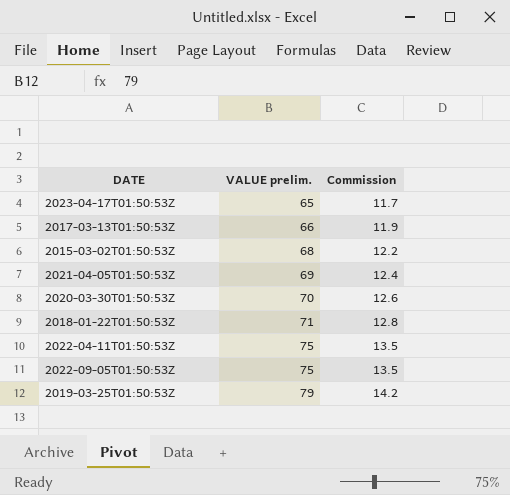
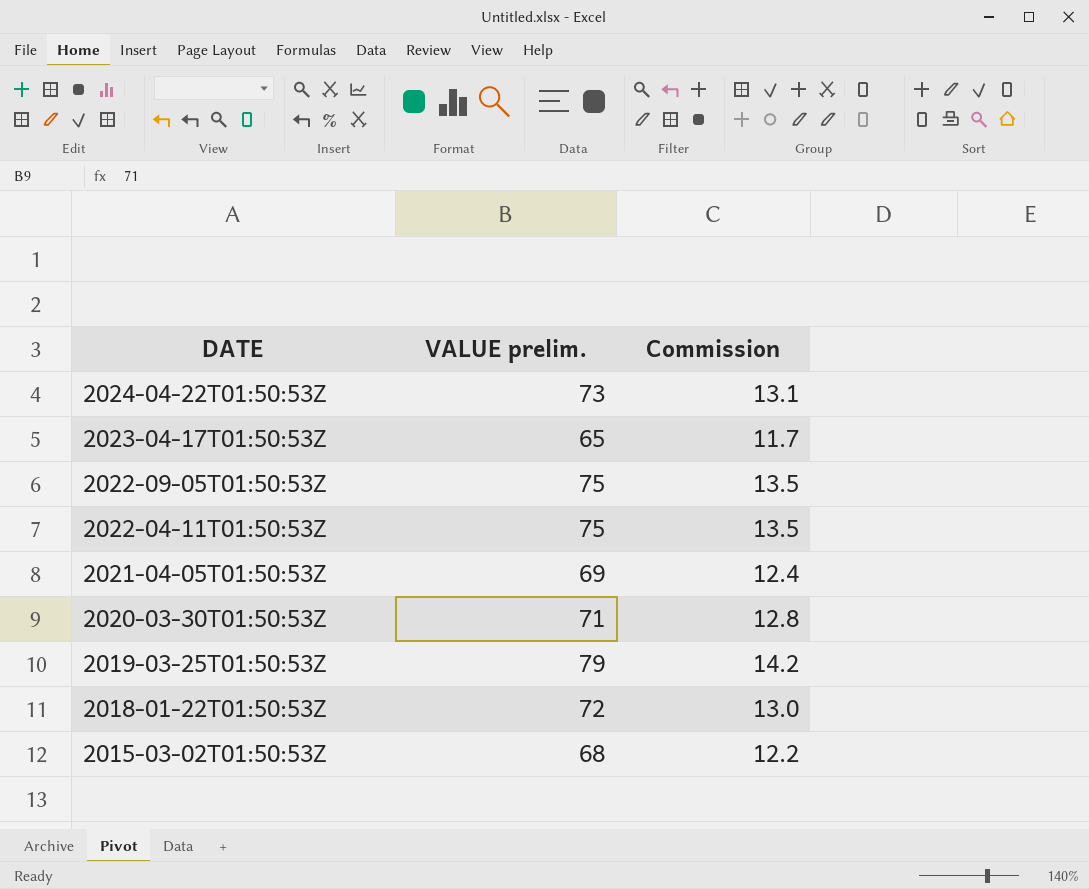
row order: VALUE prelim. ascending -> DATE descending
row 2017-03-13T01:50:53Z: 66 | 11.9 -> none
row 2024-04-22T01:50:53Z: none -> 73 | 13.1
2020-03-30T01:50:53Z | VALUE prelim.: 70 -> 71
2020-03-30T01:50:53Z | Commission: 12.6 -> 12.8
2018-01-22T01:50:53Z | VALUE prelim.: 71 -> 72
2018-01-22T01:50:53Z | Commission: 12.8 -> 13.0

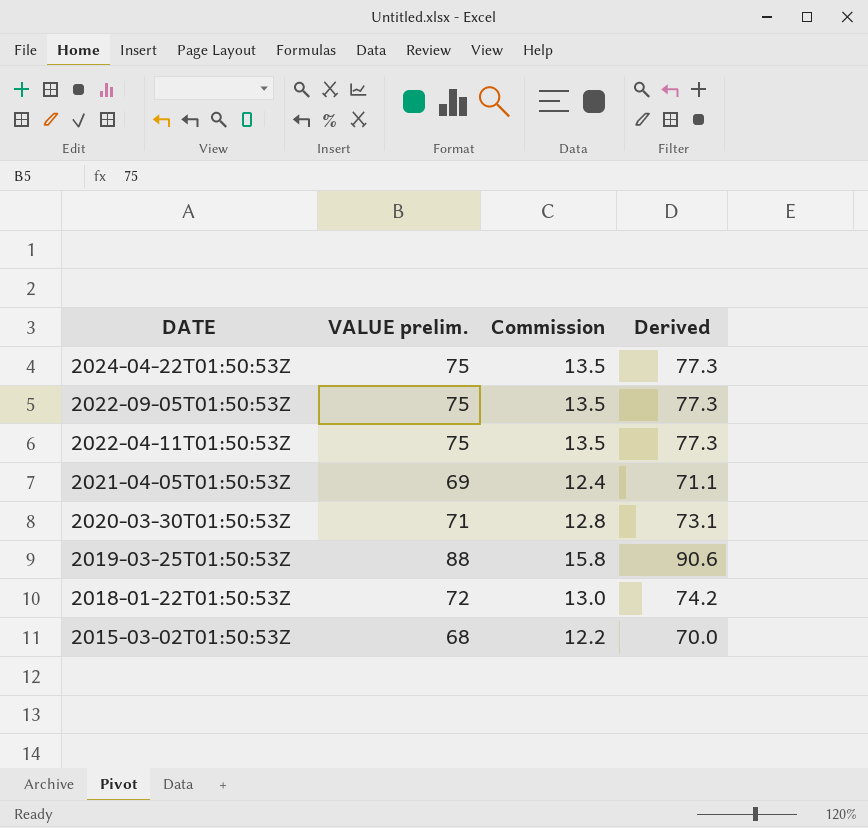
column Derived | formula: none -> [VALUE prelim.] * 1.03
row 2023-04-17T01:50:53Z: 65 | 11.7 -> none
2024-04-22T01:50:53Z | VALUE prelim.: 73 -> 75
2024-04-22T01:50:53Z | Commission: 13.1 -> 13.5
2019-03-25T01:50:53Z | VALUE prelim.: 79 -> 88
2019-03-25T01:50:53Z | Commission: 14.2 -> 15.8

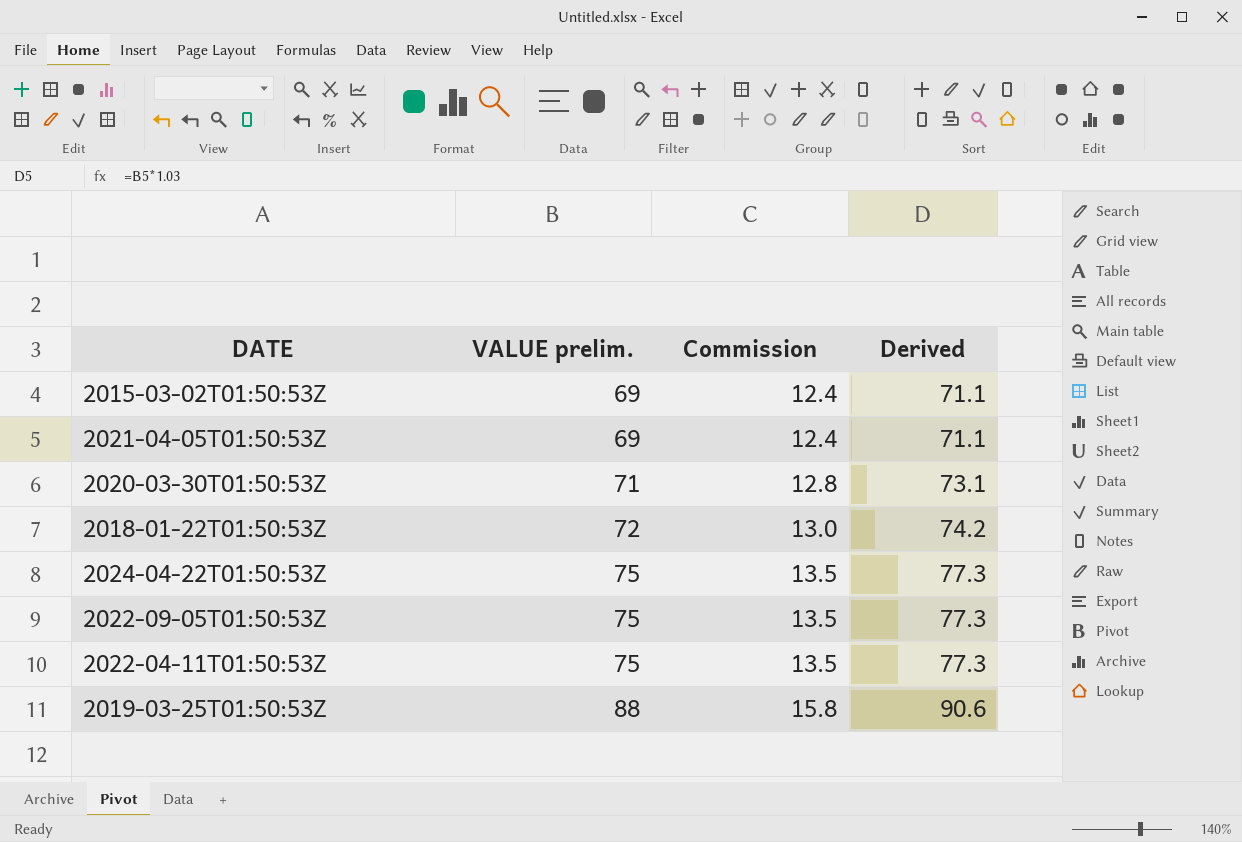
row order: DATE descending -> VALUE prelim. ascending
2015-03-02T01:50:53Z | VALUE prelim.: 68 -> 69
2015-03-02T01:50:53Z | Commission: 12.2 -> 12.4
2015-03-02T01:50:53Z | Derived: 70.0 -> 71.1

